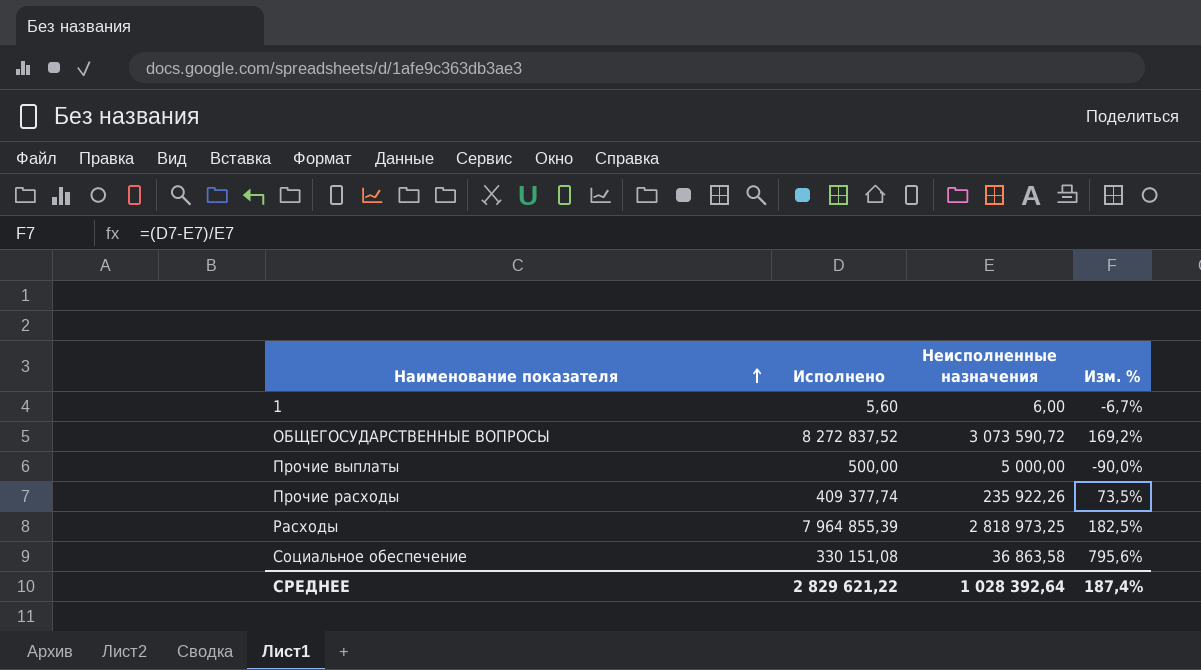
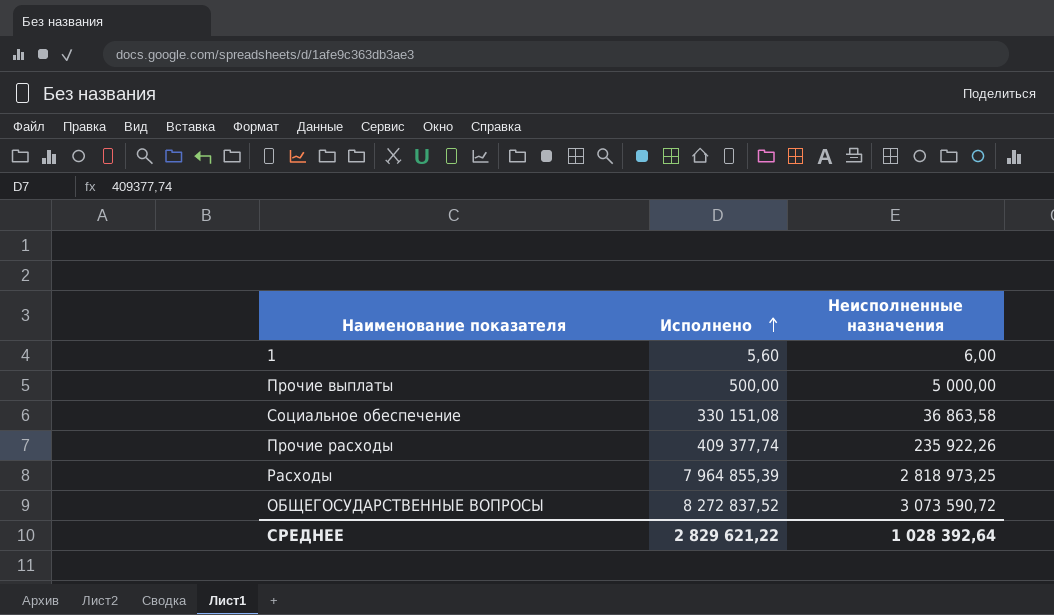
row order: Наименование показателя ascending -> Исполнено ascending
column Изм. % | formula: ([Исполнено] - [Неисполненные назначения]) / [Неисполненные назначения] -> none

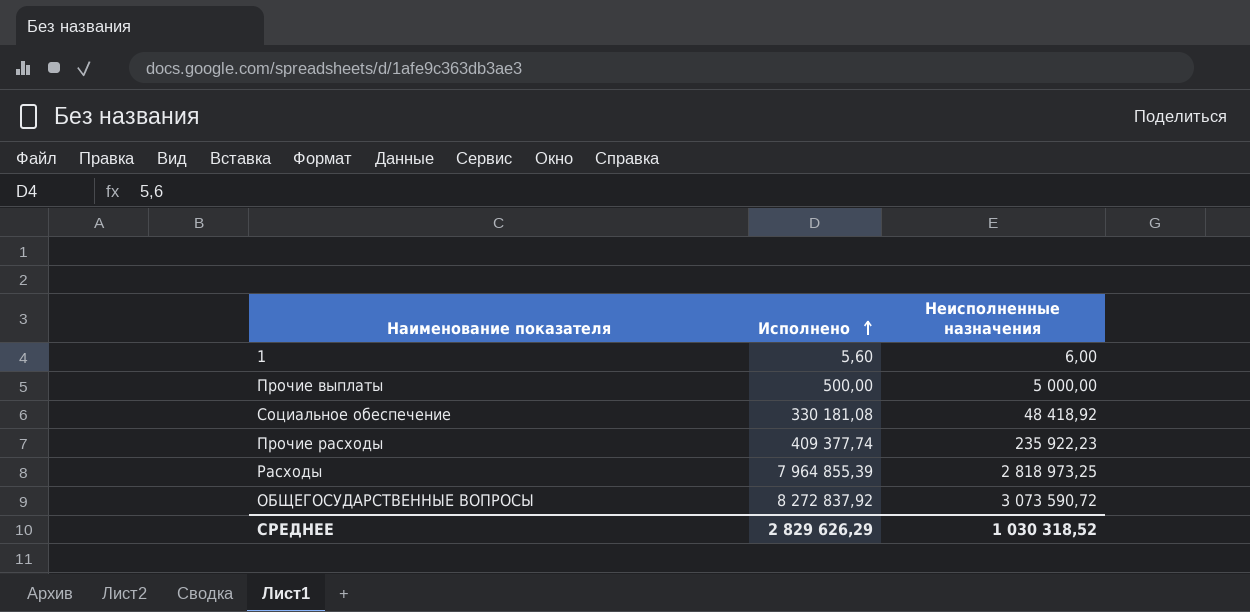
Социальное обеспечение | Исполнено: 330 151,08 -> 330 181,08
Социальное обеспечение | Неисполненные назначения: 36 863,58 -> 48 418,92
Прочие расходы | Неисполненные назначения: 235 922,26 -> 235 922,23
ОБЩЕГОСУДАРСТВЕННЫЕ ВОПРОСЫ | Исполнено: 8 272 837,52 -> 8 272 837,92
СРЕДНЕЕ | Исполнено: 2 829 621,22 -> 2 829 626,29
СРЕДНЕЕ | Неисполненные назначения: 1 028 392,64 -> 1 030 318,52

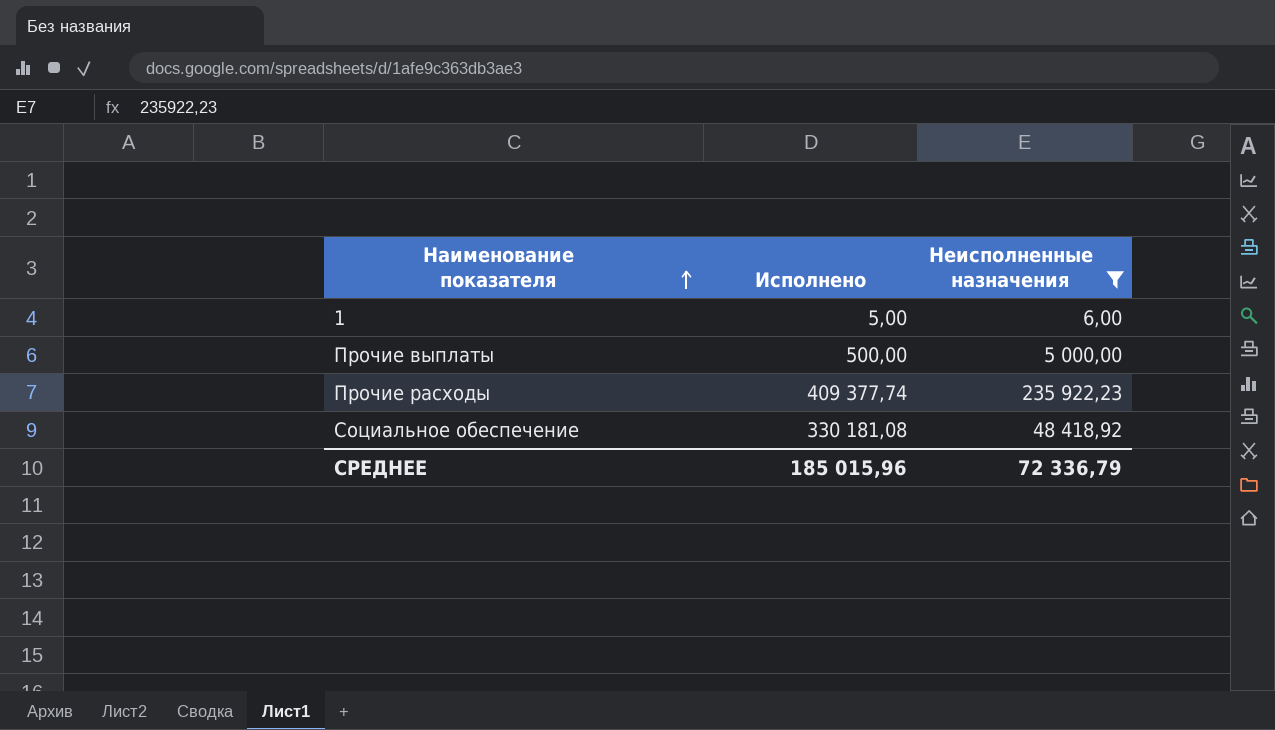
filter: none -> Неисполненные назначения <= 235 922,23
row order: Исполнено ascending -> Наименование показателя ascending
1 | Исполнено: 5,60 -> 5,00
СРЕДНЕЕ | Исполнено: 2 829 626,29 -> 185 015,96
СРЕДНЕЕ | Неисполненные назначения: 1 030 318,52 -> 72 336,79

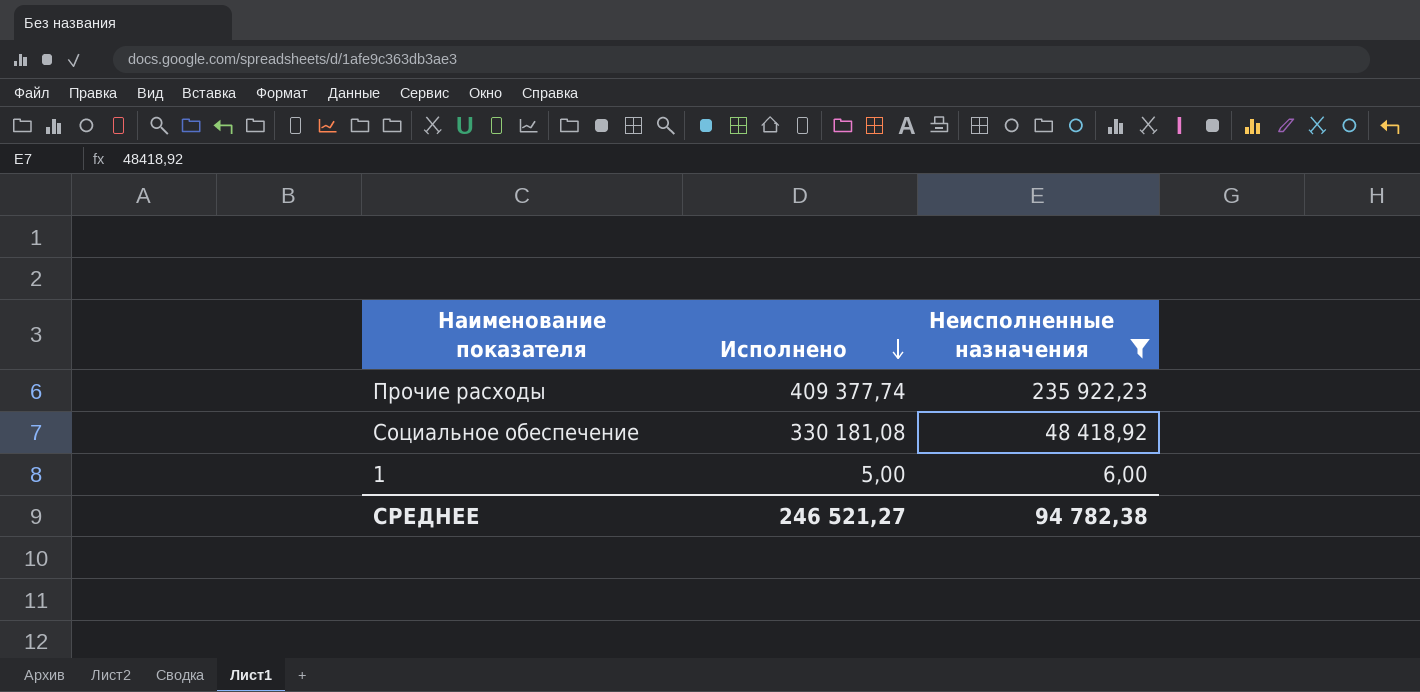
row order: Наименование показателя ascending -> Исполнено descending
row Прочие выплаты: 500,00 | 5 000,00 -> none
СРЕДНЕЕ | Исполнено: 185 015,96 -> 246 521,27
СРЕДНЕЕ | Неисполненные назначения: 72 336,79 -> 94 782,38

